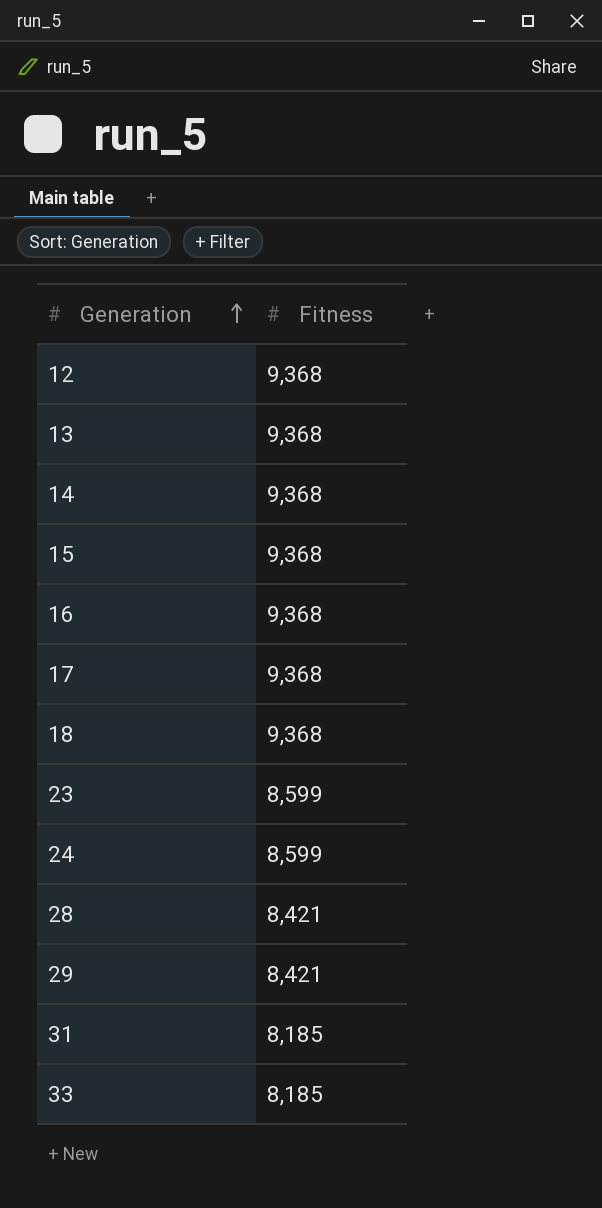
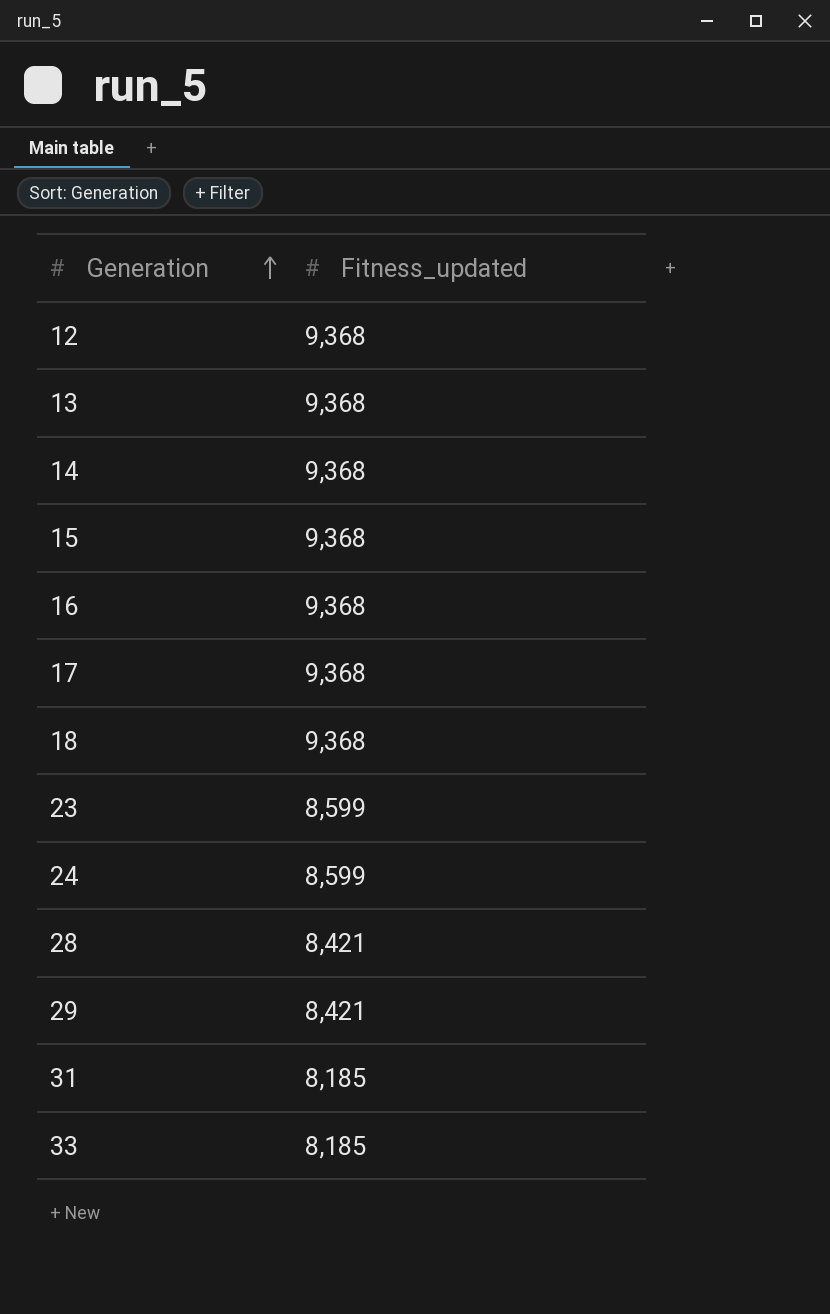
column name: Fitness -> Fitness_updated

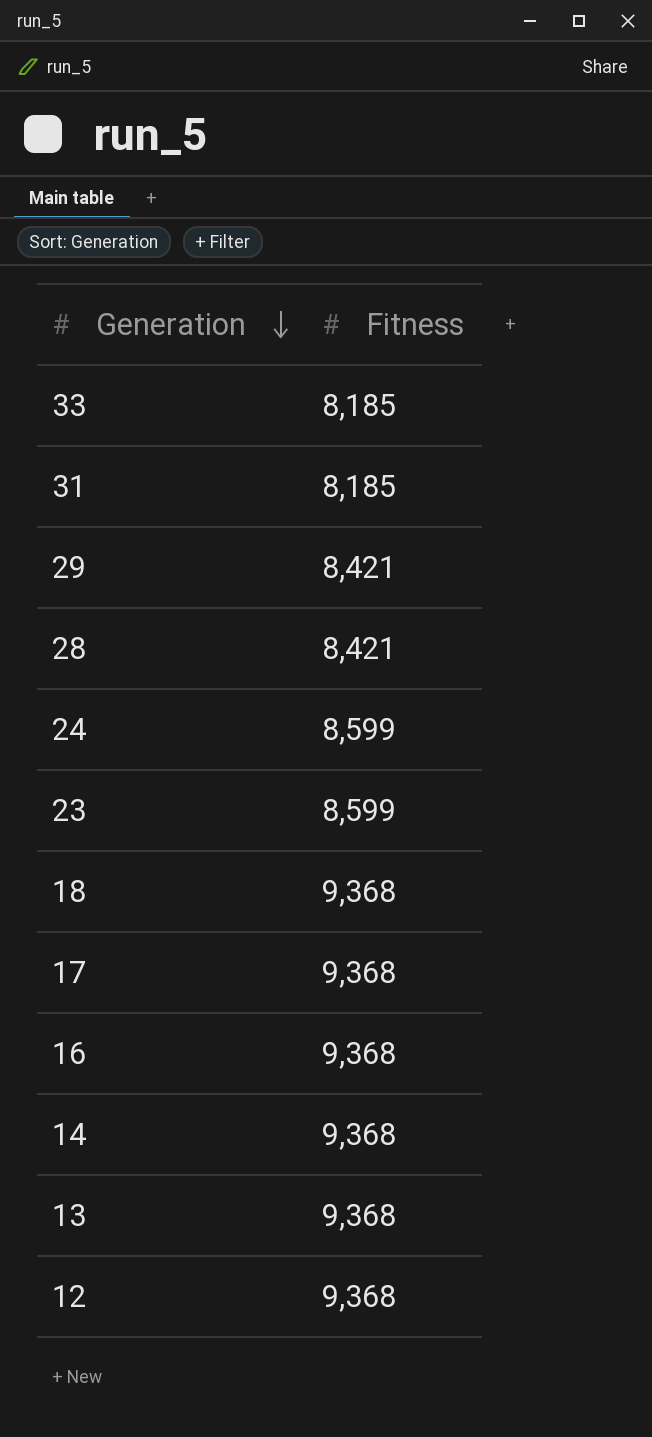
row order: Generation ascending -> Generation descending
column name: Fitness_updated -> Fitness
row 15: 9,368 -> none

